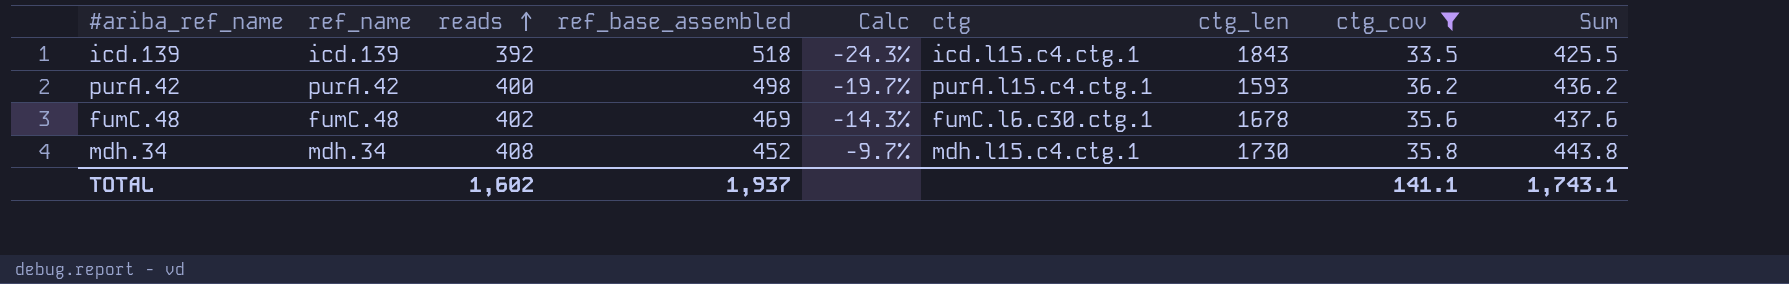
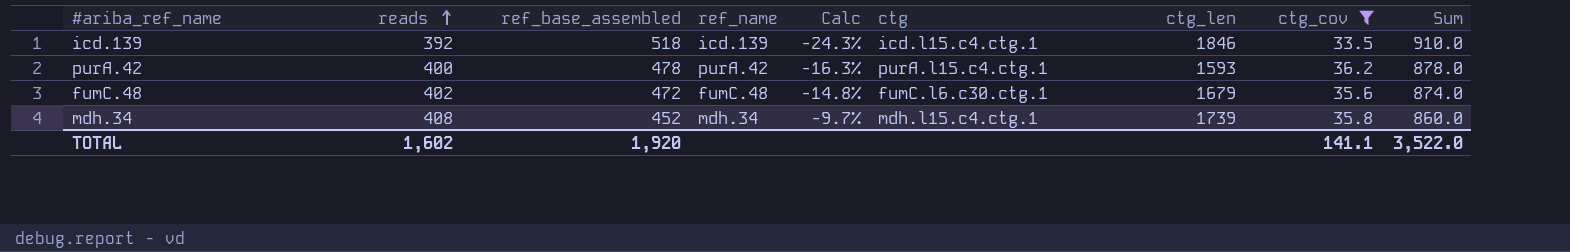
column ref_name | position: 2 -> 4
column Sum | formula: [reads] + [ctg_cov] -> [reads] + [ref_base_assembled]
icd.139 | ctg_len: 1843 -> 1846
purA.42 | ref_base_assembled: 498 -> 478
purA.42 | Calc: -19.7% -> -16.3%
fumC.48 | ref_base_assembled: 469 -> 472
fumC.48 | Calc: -14.3% -> -14.8%
fumC.48 | ctg_len: 1678 -> 1679
mdh.34 | ctg_len: 1730 -> 1739
TOTAL | ref_base_assembled: 1,937 -> 1,920
TOTAL | Sum: 1,743.1 -> 3,522.0

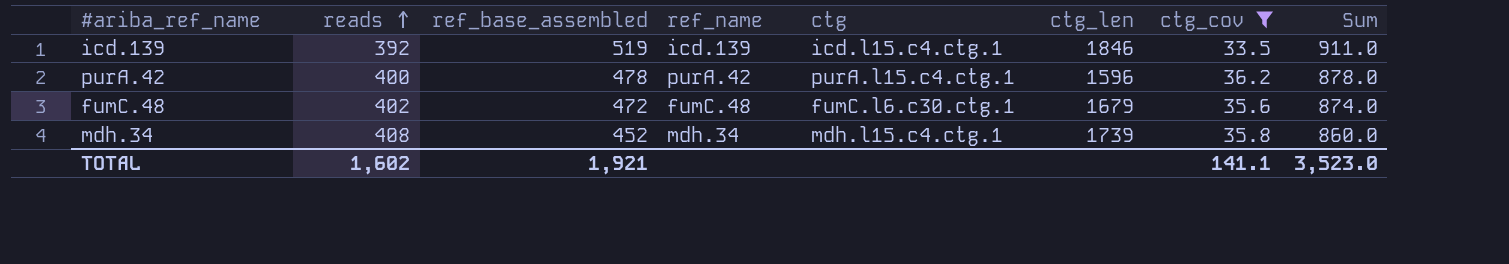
column Calc | formula: ([reads] - [ref_base_assembled]) / [ref_base_assembled] -> none
icd.139 | ref_base_assembled: 518 -> 519
icd.139 | Sum: 910.0 -> 911.0
purA.42 | ctg_len: 1593 -> 1596
TOTAL | ref_base_assembled: 1,920 -> 1,921
TOTAL | Sum: 3,522.0 -> 3,523.0

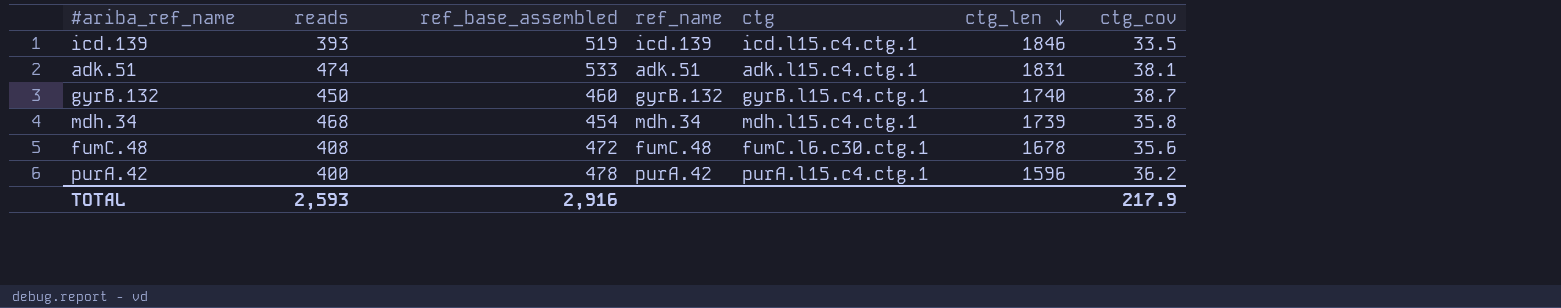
filter: ctg_cov <= 36.2 -> none
row order: reads ascending -> ctg_len descending
column Sum | formula: [reads] + [ref_base_assembled] -> none
icd.139 | reads: 392 -> 393
mdh.34 | reads: 408 -> 468
mdh.34 | ref_base_assembled: 452 -> 454
fumC.48 | reads: 402 -> 408
fumC.48 | ctg_len: 1679 -> 1678
TOTAL | reads: 1,602 -> 2,593
TOTAL | ref_base_assembled: 1,921 -> 2,916
TOTAL | ctg_cov: 141.1 -> 217.9

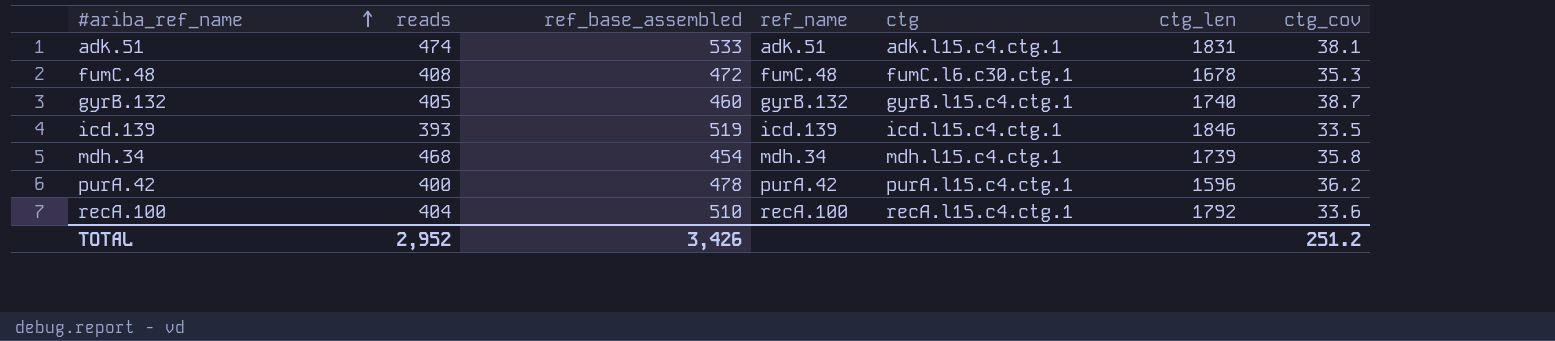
row order: ctg_len descending -> #ariba_ref_name ascending
fumC.48 | ctg_cov: 35.6 -> 35.3
gyrB.132 | reads: 450 -> 405
row recA.100: none -> 404 | 510 | recA.100 | recA.l15.c4.ctg.1 | 1792 | 33.6
TOTAL | reads: 2,593 -> 2,952
TOTAL | ref_base_assembled: 2,916 -> 3,426
TOTAL | ctg_cov: 217.9 -> 251.2

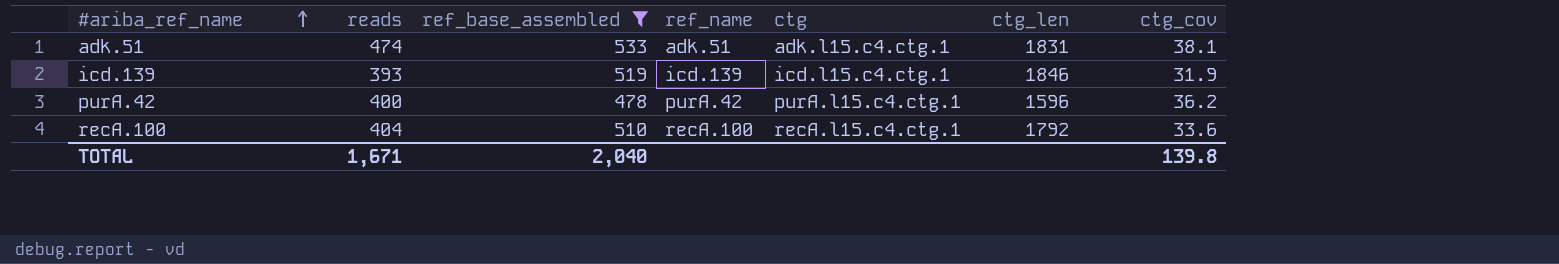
filter: none -> ref_base_assembled >= 478
icd.139 | ctg_cov: 33.5 -> 31.9
TOTAL | reads: 2,952 -> 1,671
TOTAL | ref_base_assembled: 3,426 -> 2,040
TOTAL | ctg_cov: 251.2 -> 139.8

